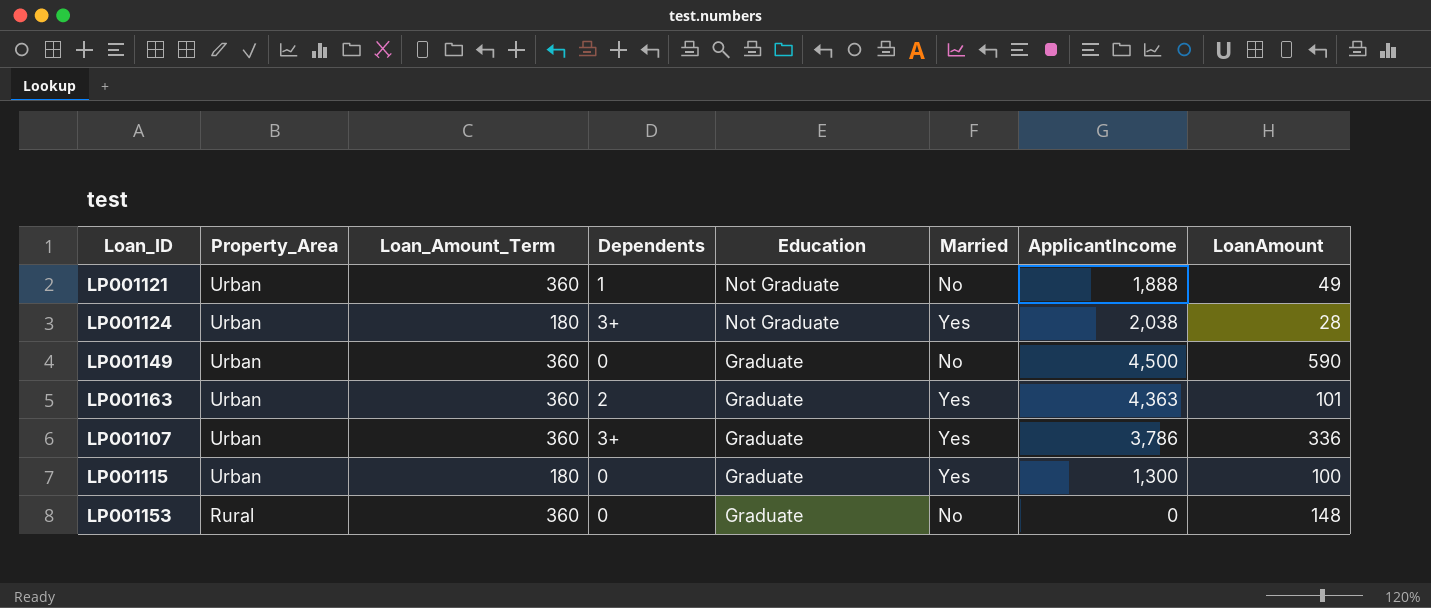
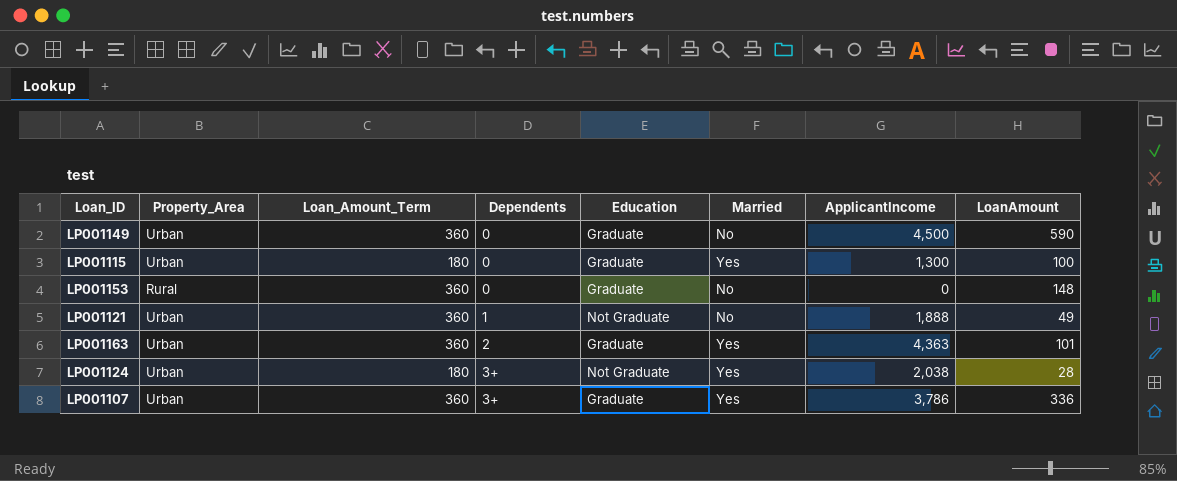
row order: Property_Area descending -> Dependents ascending

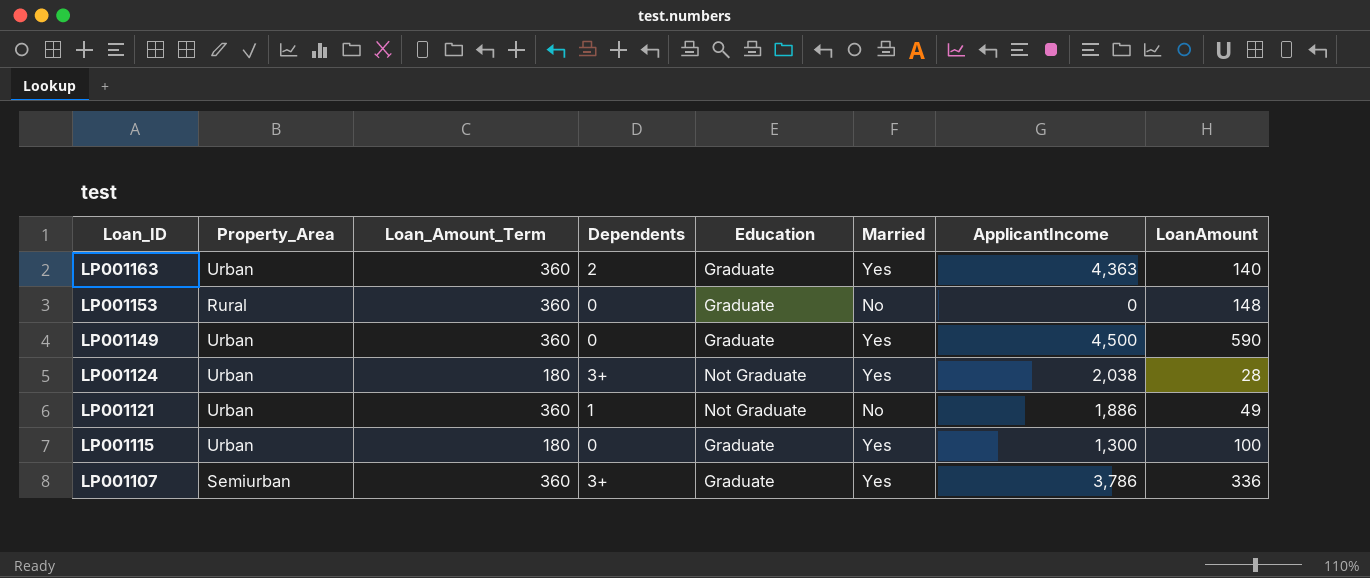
row order: Dependents ascending -> Loan_ID descending
LP001163 | LoanAmount: 101 -> 140
LP001149 | Married: No -> Yes
LP001121 | ApplicantIncome: 1,888 -> 1,886
LP001107 | Property_Area: Urban -> Semiurban

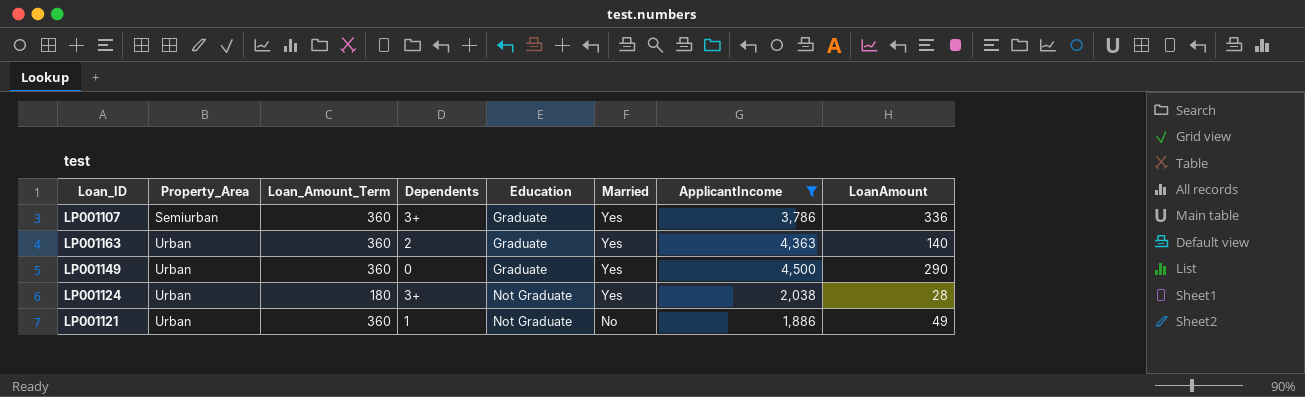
filter: none -> ApplicantIncome >= 1,886
row order: Loan_ID descending -> Property_Area ascending
LP001149 | LoanAmount: 590 -> 290

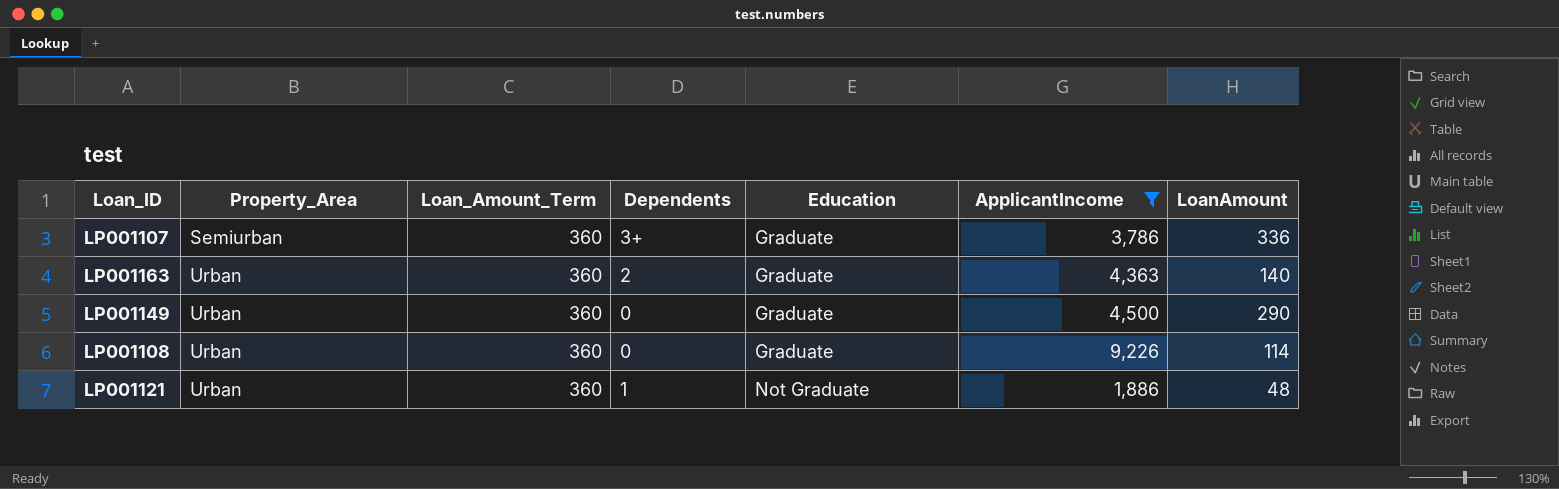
column Married | position: 6 -> none
row LP001124: Urban | 180 | 3+ | Not Graduate | Yes | 2,038 | 28 -> none
row LP001108: none -> Urban | 360 | 0 | Graduate | 9,226 | 114
LP001121 | LoanAmount: 49 -> 48

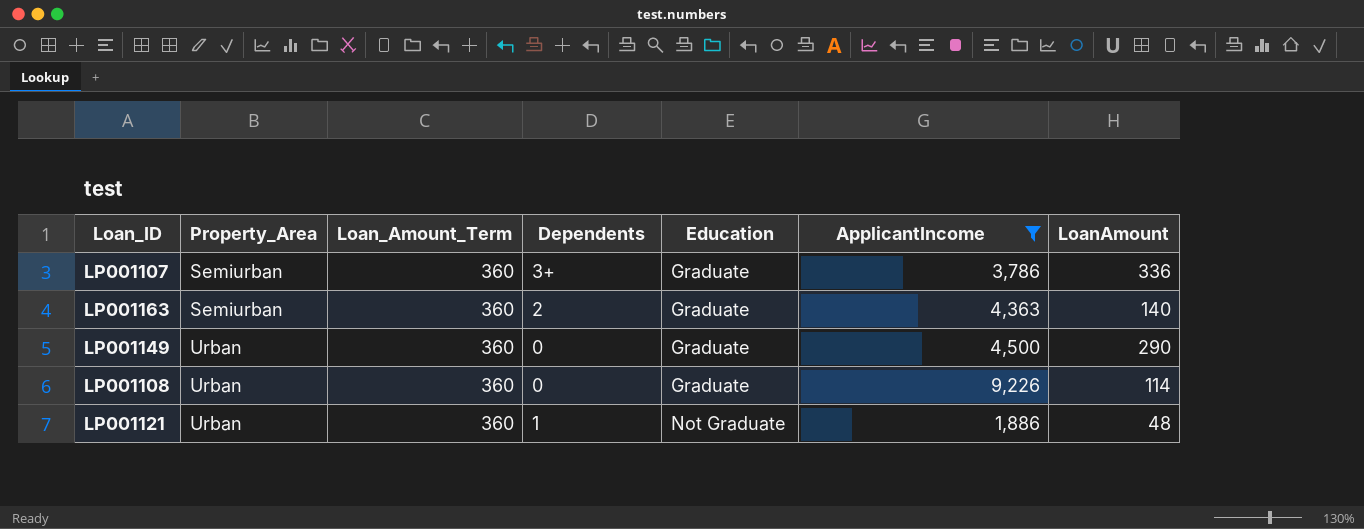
LP001163 | Property_Area: Urban -> Semiurban

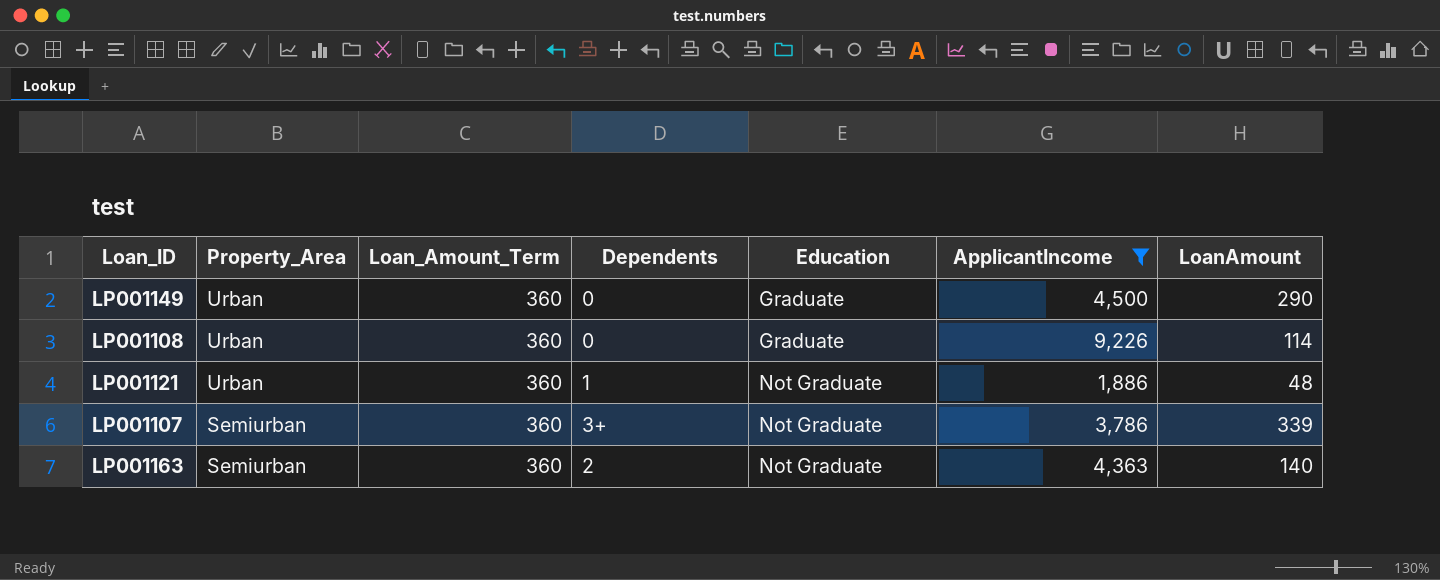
row order: Property_Area ascending -> Property_Area descending
LP001107 | Education: Graduate -> Not Graduate
LP001107 | LoanAmount: 336 -> 339
LP001163 | Education: Graduate -> Not Graduate

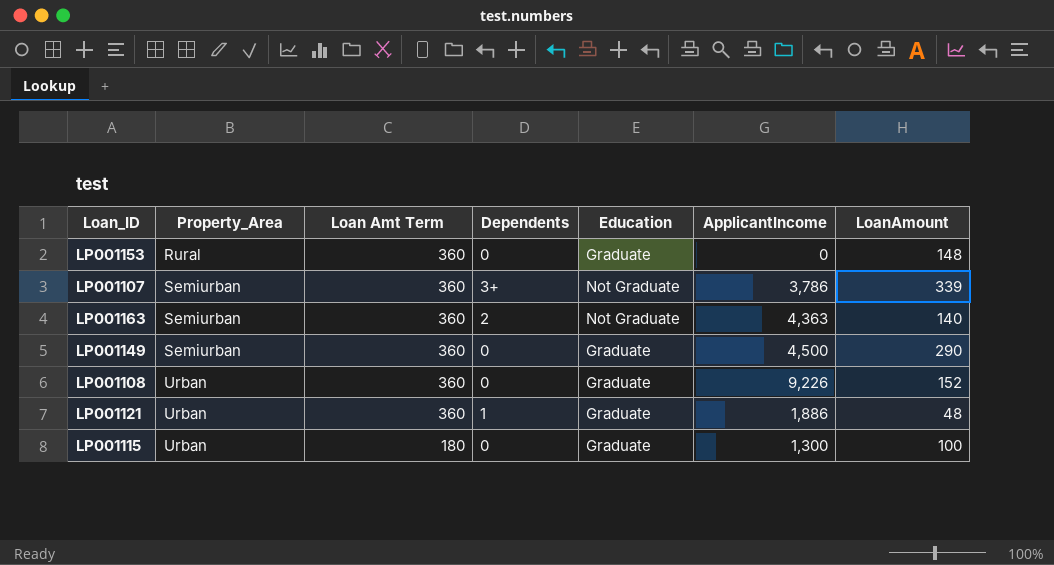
filter: ApplicantIncome >= 1,886 -> none
row order: Property_Area descending -> Property_Area ascending
column name: Loan_Amount_Term -> Loan Amt Term
LP001149 | Property_Area: Urban -> Semiurban
LP001108 | LoanAmount: 114 -> 152
LP001121 | Education: Not Graduate -> Graduate

